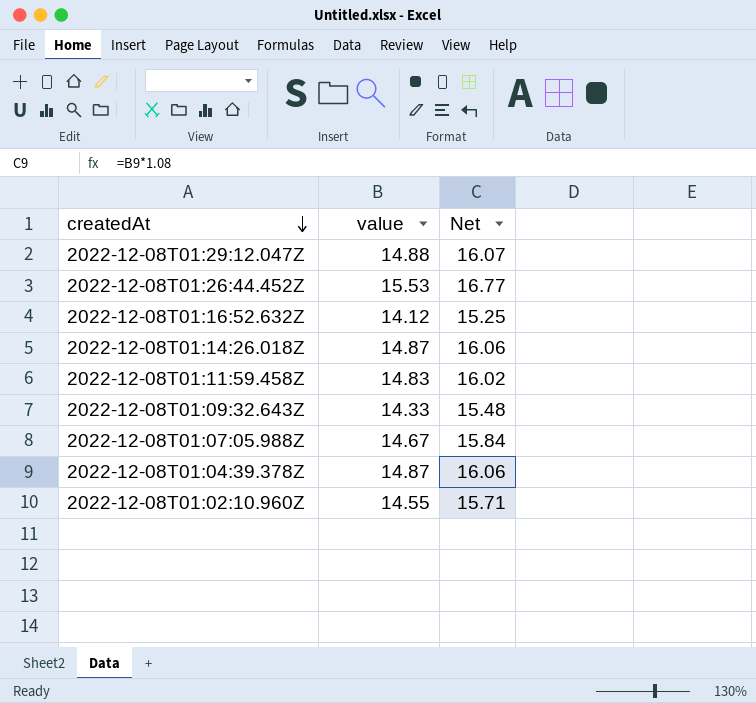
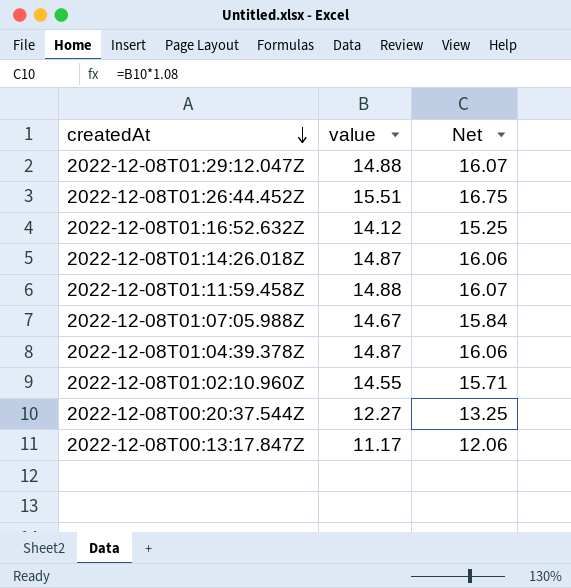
row 2022-12-08T01:09:32.643Z: 14.33 | 15.48 -> none
2022-12-08T01:26:44.452Z | value: 15.53 -> 15.51
2022-12-08T01:26:44.452Z | Net: 16.77 -> 16.75
2022-12-08T01:11:59.458Z | value: 14.83 -> 14.88
2022-12-08T01:11:59.458Z | Net: 16.02 -> 16.07
row 2022-12-08T00:20:37.544Z: none -> 12.27 | 13.25
row 2022-12-08T00:13:17.847Z: none -> 11.17 | 12.06

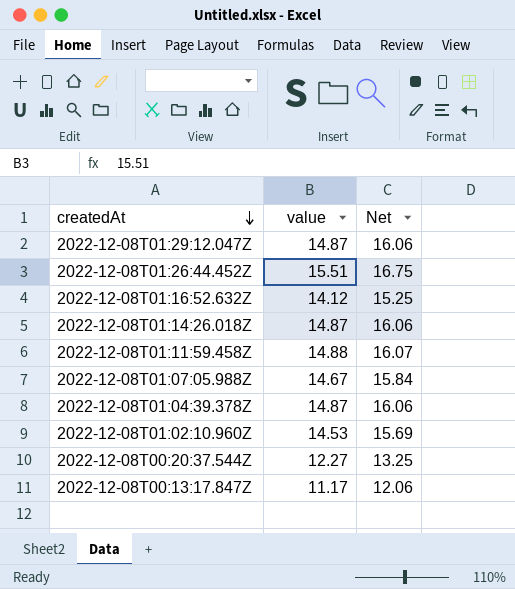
2022-12-08T01:29:12.047Z | value: 14.88 -> 14.87
2022-12-08T01:29:12.047Z | Net: 16.07 -> 16.06
2022-12-08T01:02:10.960Z | value: 14.55 -> 14.53
2022-12-08T01:02:10.960Z | Net: 15.71 -> 15.69

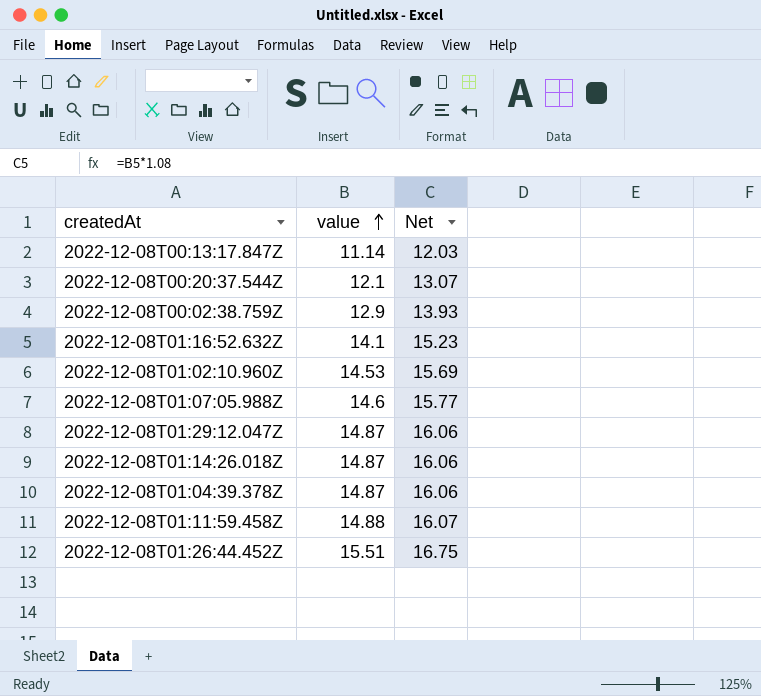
row order: createdAt descending -> value ascending
2022-12-08T00:13:17.847Z | value: 11.17 -> 11.14
2022-12-08T00:13:17.847Z | Net: 12.06 -> 12.03
2022-12-08T00:20:37.544Z | value: 12.27 -> 12.1
2022-12-08T00:20:37.544Z | Net: 13.25 -> 13.07
row 2022-12-08T00:02:38.759Z: none -> 12.9 | 13.93
2022-12-08T01:16:52.632Z | value: 14.12 -> 14.1
2022-12-08T01:16:52.632Z | Net: 15.25 -> 15.23
2022-12-08T01:07:05.988Z | value: 14.67 -> 14.6
2022-12-08T01:07:05.988Z | Net: 15.84 -> 15.77

